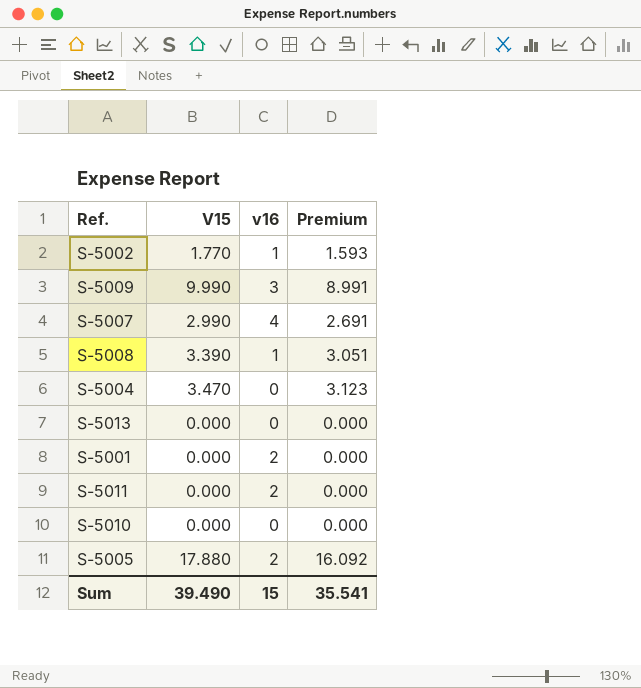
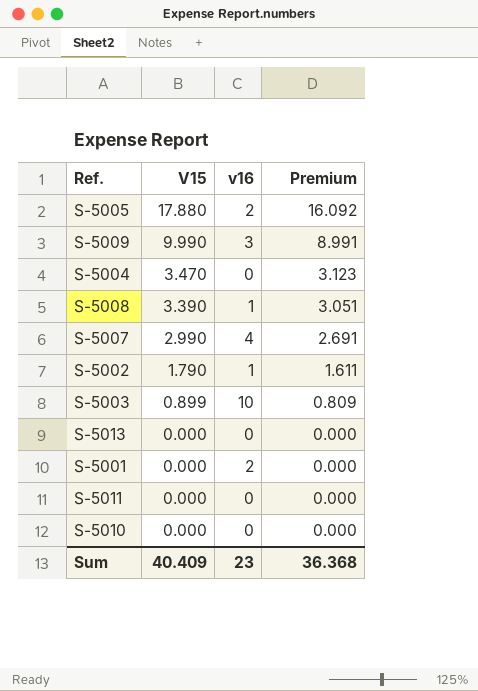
row order: none -> V15 descending
S-5002 | V15: 1.770 -> 1.790
S-5002 | Premium: 1.593 -> 1.611
row S-5003: none -> 0.899 | 10 | 0.809
S-5011 | v16: 2 -> 0
Sum | V15: 39.490 -> 40.409
Sum | v16: 15 -> 23
Sum | Premium: 35.541 -> 36.368

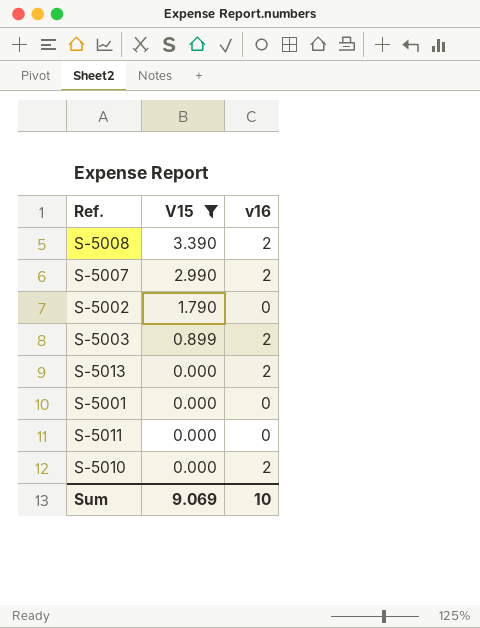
filter: none -> V15 <= 3.390
column Premium | formula: [V15] * 0.9 -> none
S-5008 | v16: 1 -> 2
S-5007 | v16: 4 -> 2
S-5002 | v16: 1 -> 0
S-5003 | v16: 10 -> 2
S-5013 | v16: 0 -> 2
S-5001 | v16: 2 -> 0
S-5010 | v16: 0 -> 2
Sum | V15: 40.409 -> 9.069
Sum | v16: 23 -> 10

